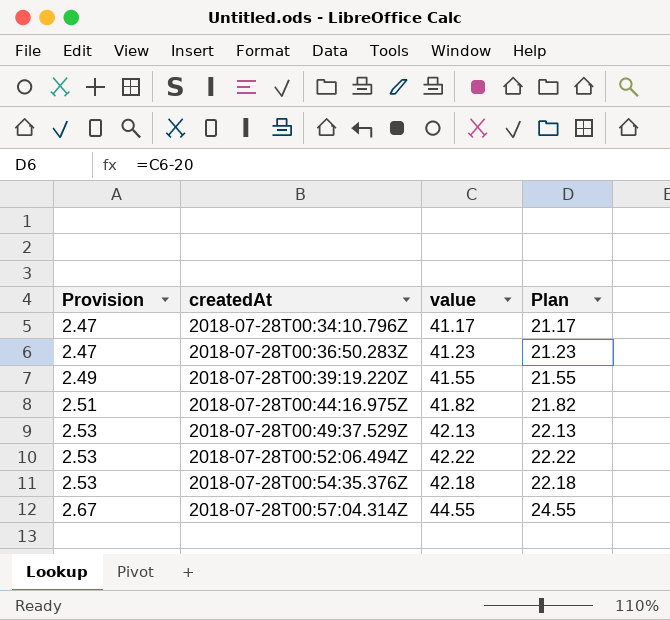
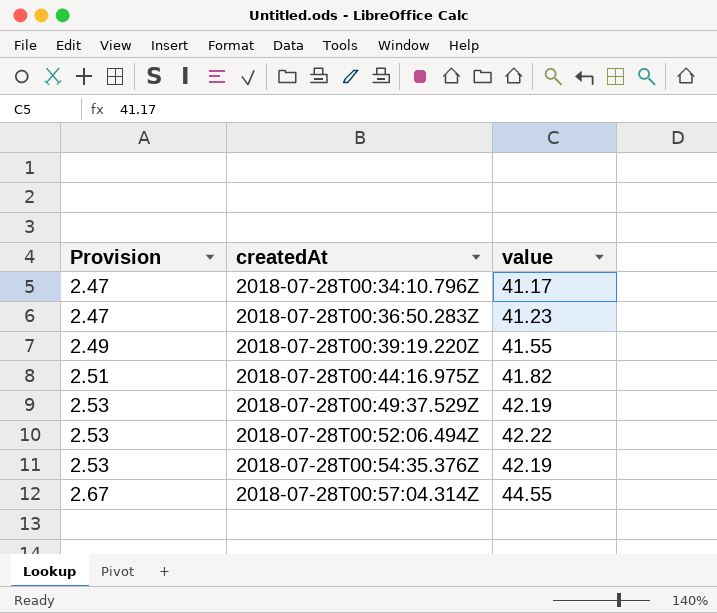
column Plan | formula: [value] - 20 -> none
2018-07-28T00:49:37.529Z | value: 42.13 -> 42.19
2018-07-28T00:54:35.376Z | value: 42.18 -> 42.19

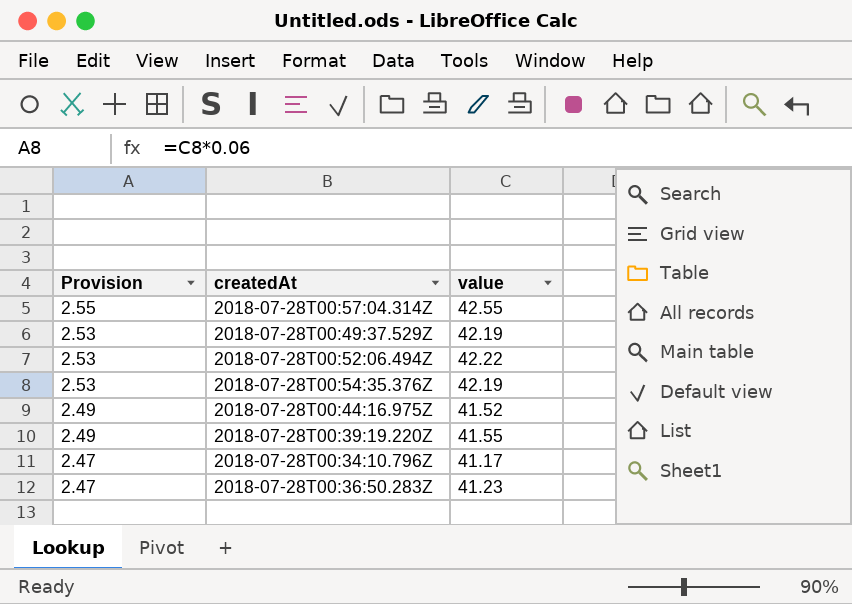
row order: Provision ascending -> Provision descending
2018-07-28T00:57:04.314Z | Provision: 2.67 -> 2.55
2018-07-28T00:57:04.314Z | value: 44.55 -> 42.55
2018-07-28T00:44:16.975Z | Provision: 2.51 -> 2.49
2018-07-28T00:44:16.975Z | value: 41.82 -> 41.52

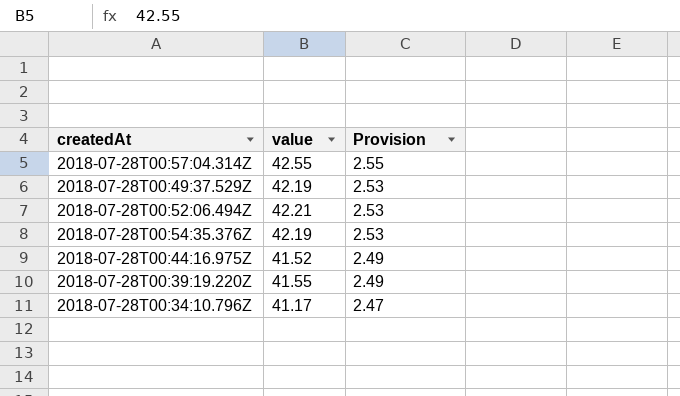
column Provision | position: 1 -> 3
row 2018-07-28T00:36:50.283Z: 2.47 | 41.23 -> none
2018-07-28T00:52:06.494Z | value: 42.22 -> 42.21

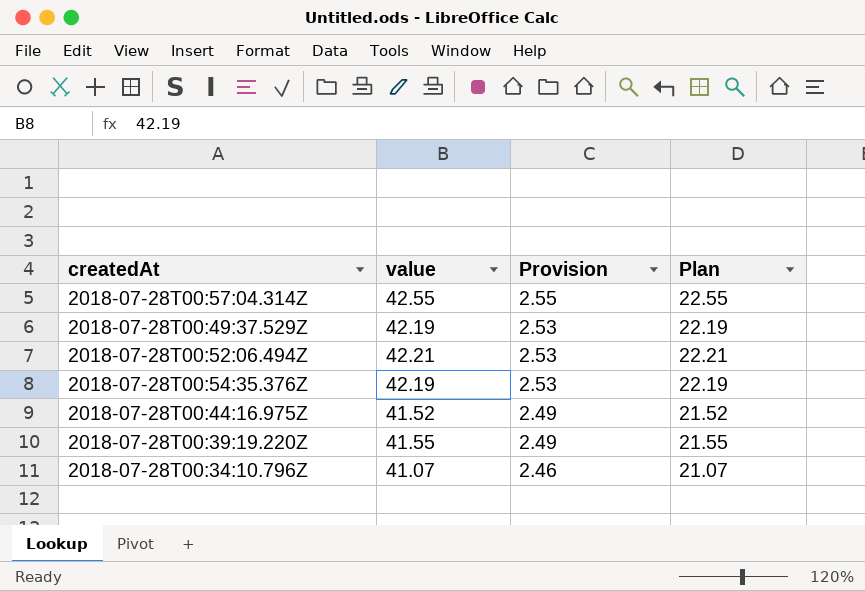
column Plan | formula: none -> [value] - 20
2018-07-28T00:34:10.796Z | value: 41.17 -> 41.07
2018-07-28T00:34:10.796Z | Provision: 2.47 -> 2.46

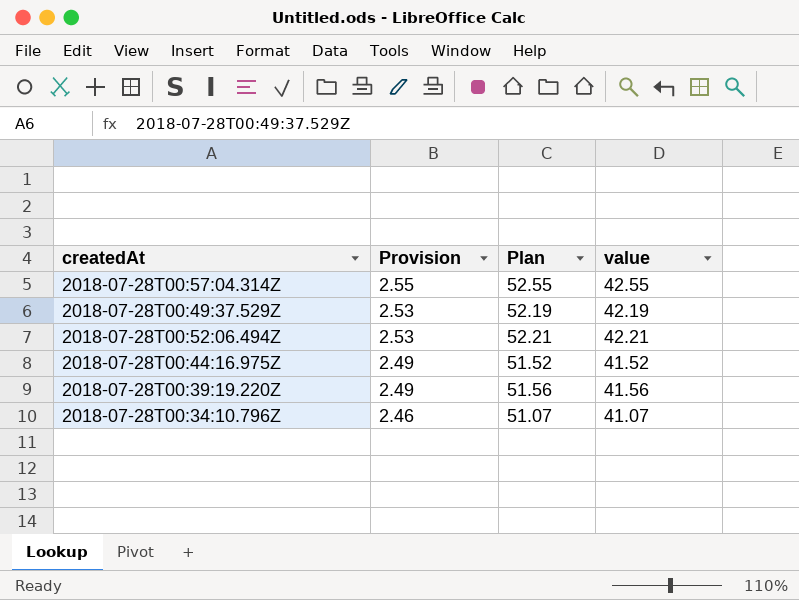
column Plan | formula: [value] - 20 -> [value] + 10
column value | position: 2 -> 4
row 2018-07-28T00:54:35.376Z: 42.19 | 2.53 | 22.19 -> none
2018-07-28T00:39:19.220Z | value: 41.55 -> 41.56

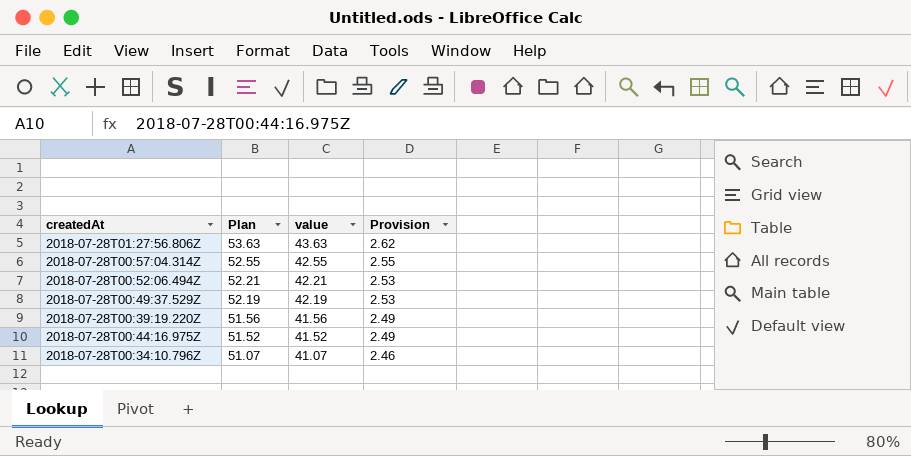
row order: Provision descending -> Plan descending
column Provision | position: 2 -> 4
row 2018-07-28T01:27:56.806Z: none -> 53.63 | 43.63 | 2.62

